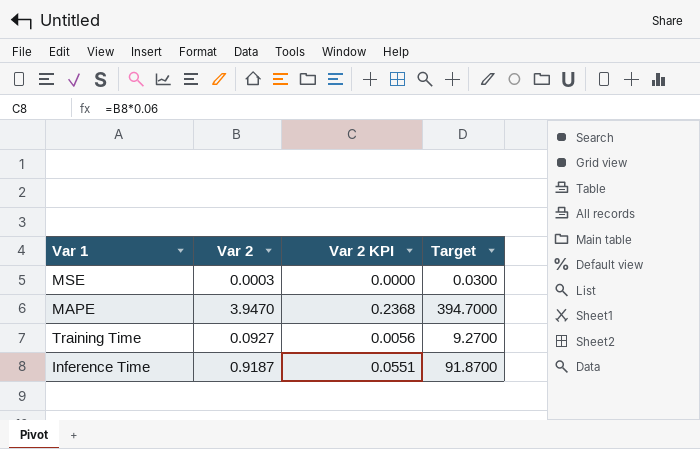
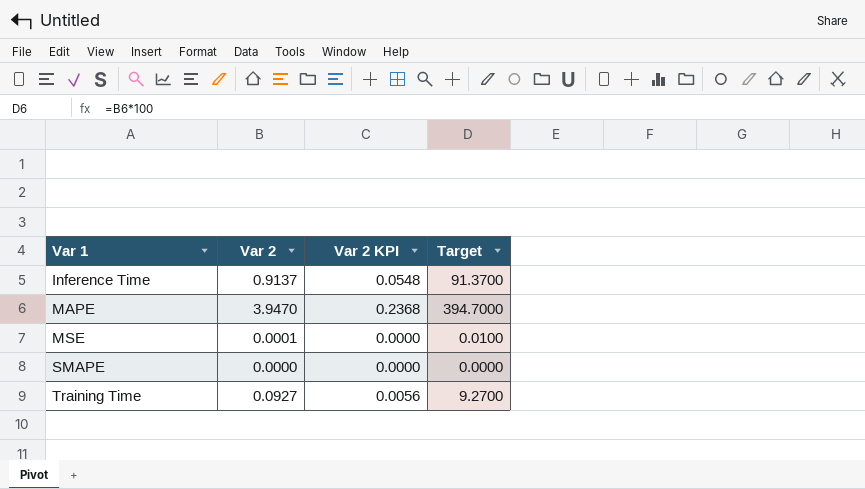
row order: none -> Var 1 ascending
Inference Time | Var 2: 0.9187 -> 0.9137
Inference Time | Var 2 KPI: 0.0551 -> 0.0548
Inference Time | Target: 91.8700 -> 91.3700
MSE | Var 2: 0.0003 -> 0.0001
MSE | Target: 0.0300 -> 0.0100
row SMAPE: none -> 0.0000 | 0.0000 | 0.0000

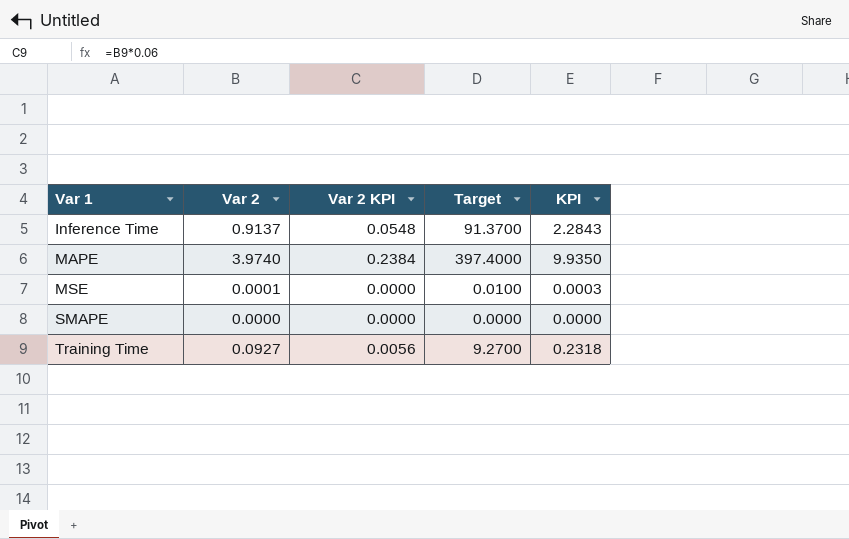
column KPI | formula: none -> [Var 2] * 2.5
MAPE | Var 2: 3.9470 -> 3.9740
MAPE | Var 2 KPI: 0.2368 -> 0.2384
MAPE | Target: 394.7000 -> 397.4000

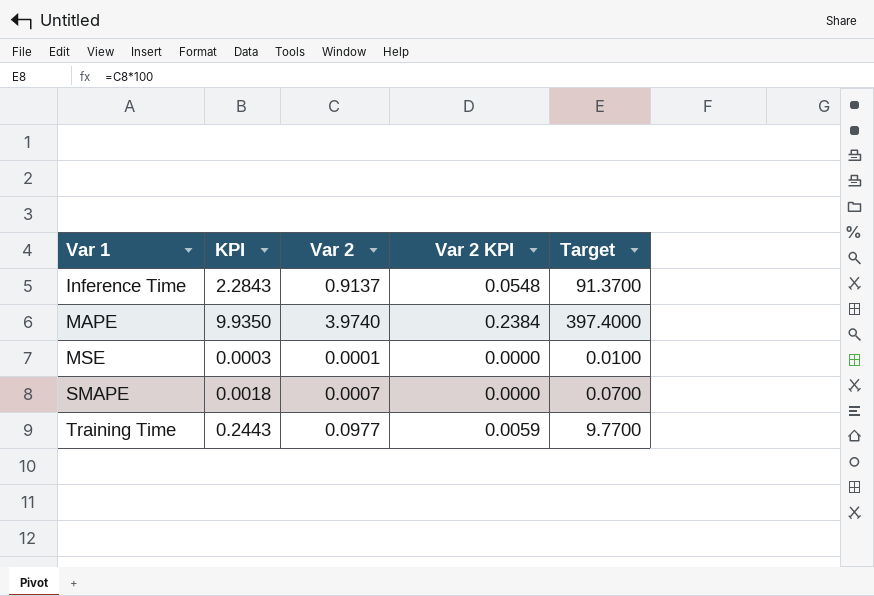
column KPI | position: 5 -> 2
SMAPE | KPI: 0.0000 -> 0.0018
SMAPE | Var 2: 0.0000 -> 0.0007
SMAPE | Target: 0.0000 -> 0.0700
Training Time | KPI: 0.2318 -> 0.2443
Training Time | Var 2: 0.0927 -> 0.0977
Training Time | Var 2 KPI: 0.0056 -> 0.0059
Training Time | Target: 9.2700 -> 9.7700

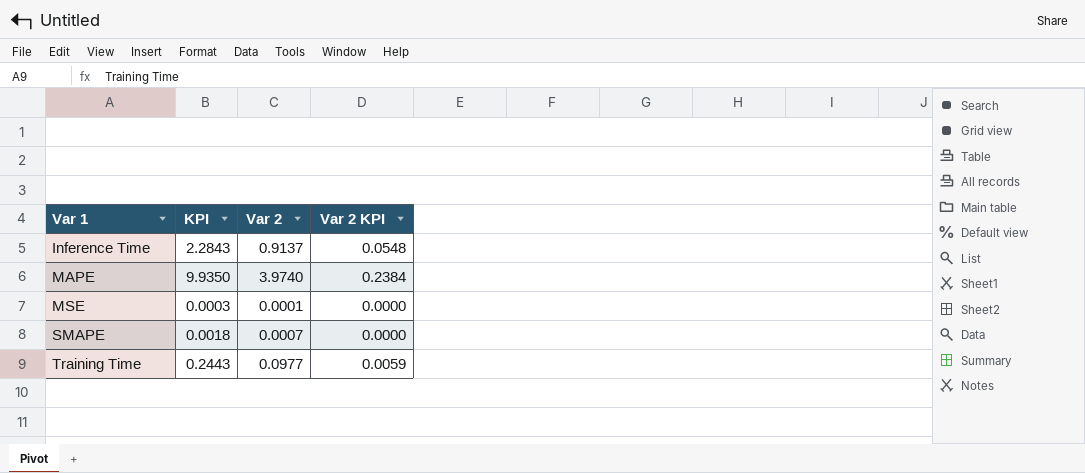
column Target | formula: [Var 2] * 100 -> none

